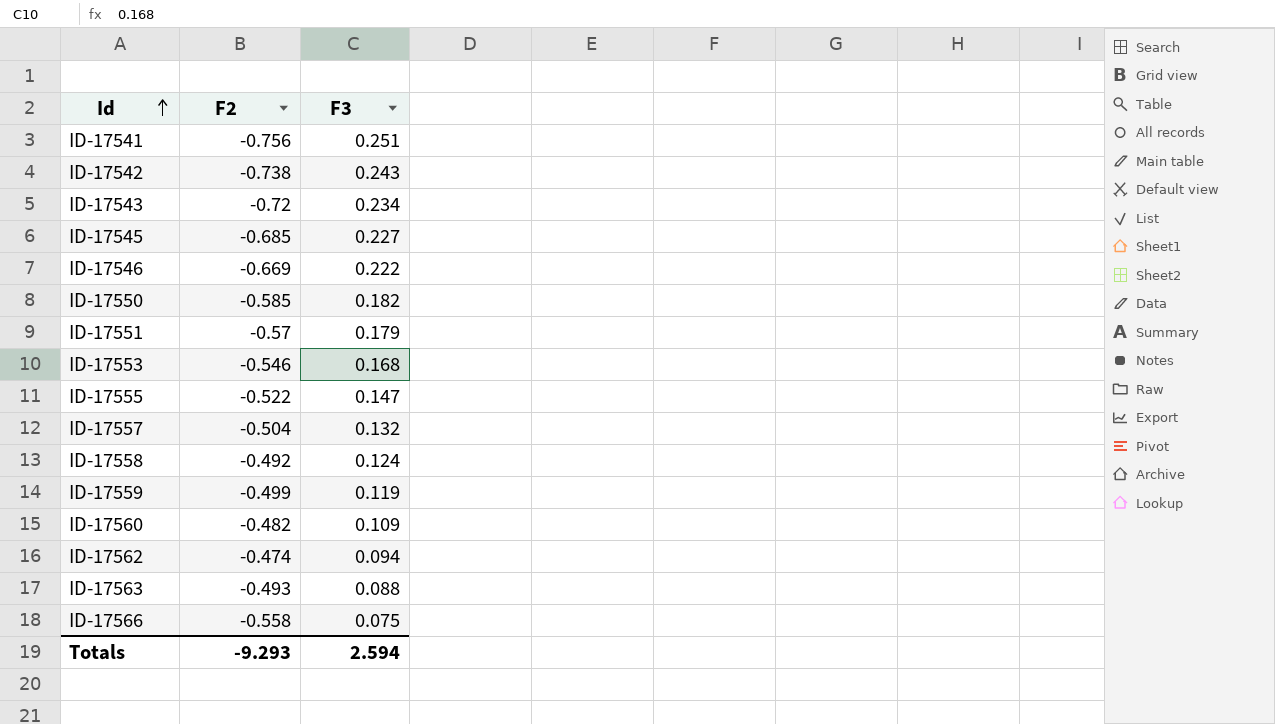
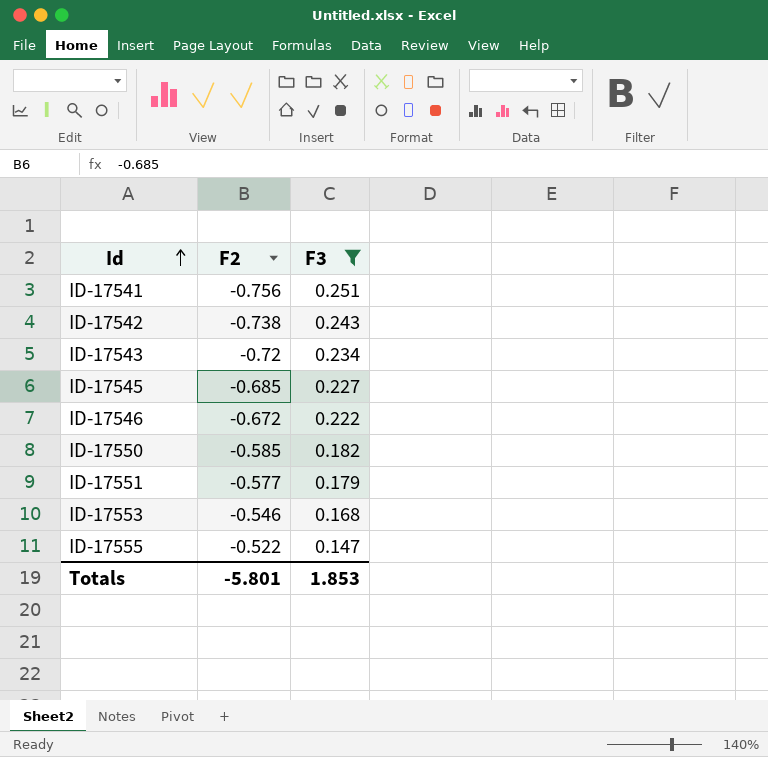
filter: none -> F3 >= 0.147
ID-17546 | F2: -0.669 -> -0.672
ID-17551 | F2: -0.57 -> -0.577
Totals | F2: -9.293 -> -5.801
Totals | F3: 2.594 -> 1.853

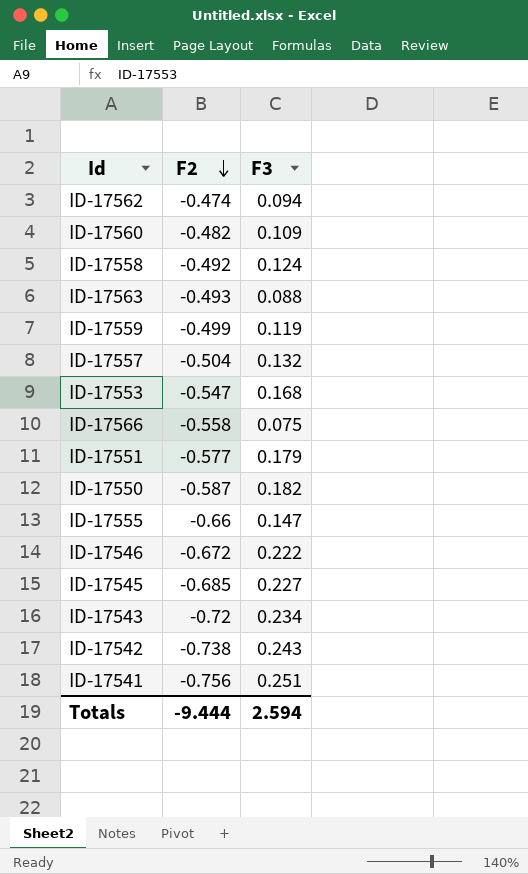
filter: F3 >= 0.147 -> none
row order: Id ascending -> F2 descending
ID-17553 | F2: -0.546 -> -0.547
ID-17550 | F2: -0.585 -> -0.587
ID-17555 | F2: -0.522 -> -0.66
Totals | F2: -5.801 -> -9.444
Totals | F3: 1.853 -> 2.594

